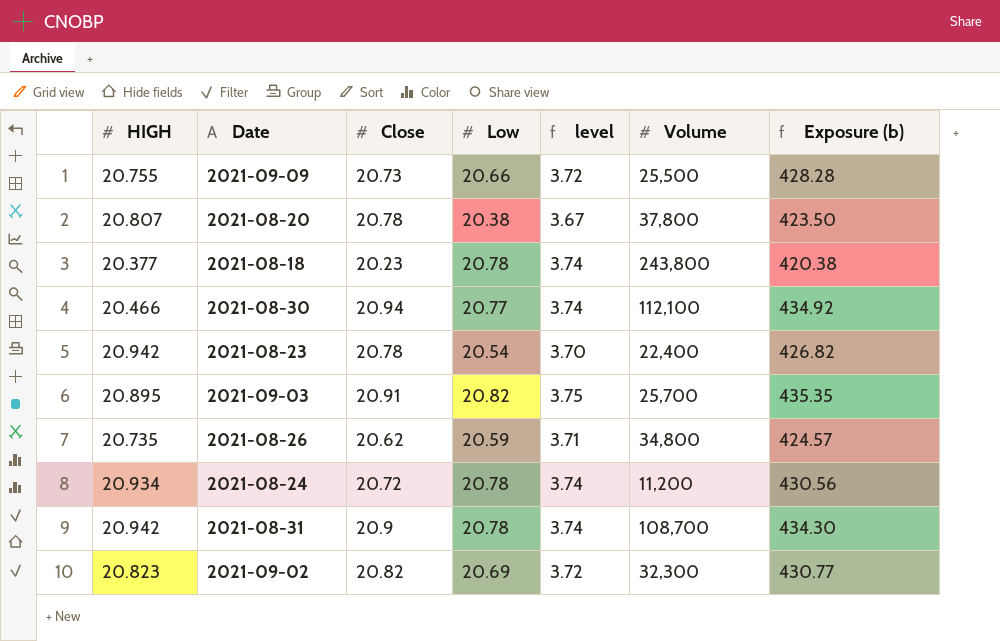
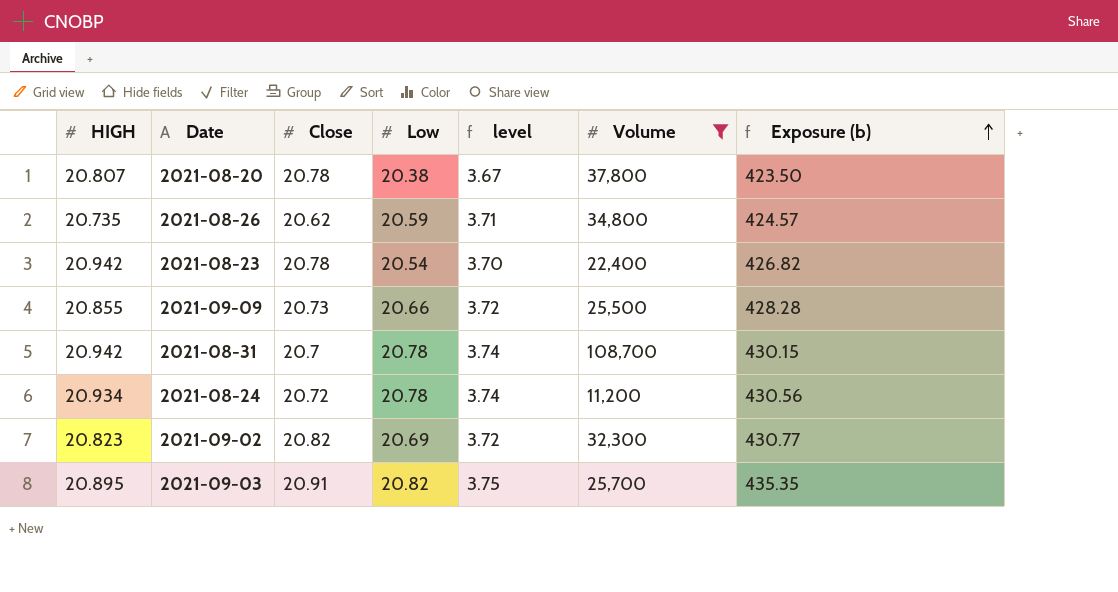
filter: none -> Volume <= 108,700
row order: none -> Exposure (b) ascending
2021-09-09 | HIGH: 20.755 -> 20.855
2021-08-31 | Close: 20.9 -> 20.7
2021-08-31 | Exposure (b): 434.30 -> 430.15

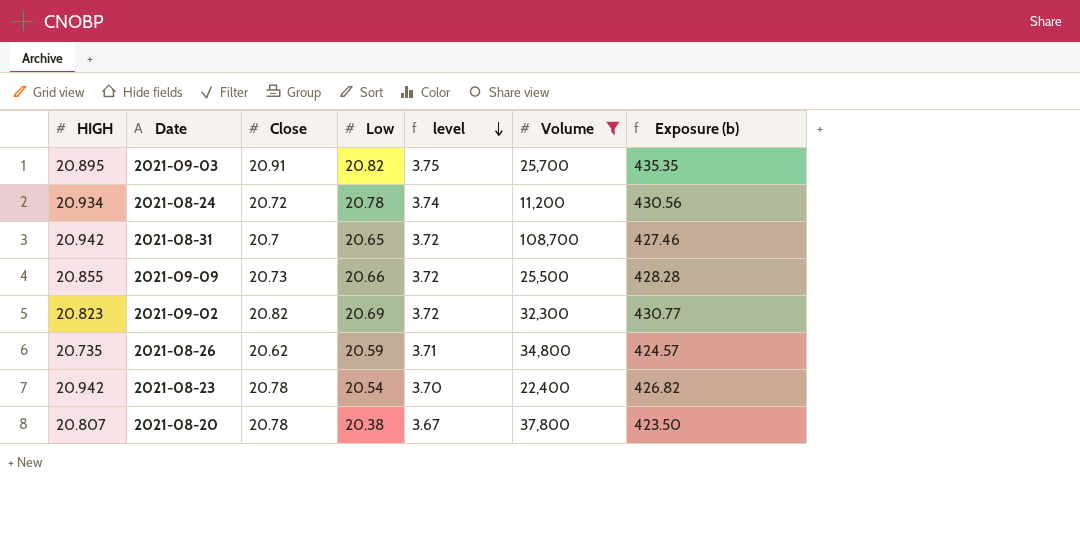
row order: Exposure (b) ascending -> level descending
2021-08-31 | Low: 20.78 -> 20.65
2021-08-31 | level: 3.74 -> 3.72
2021-08-31 | Exposure (b): 430.15 -> 427.46

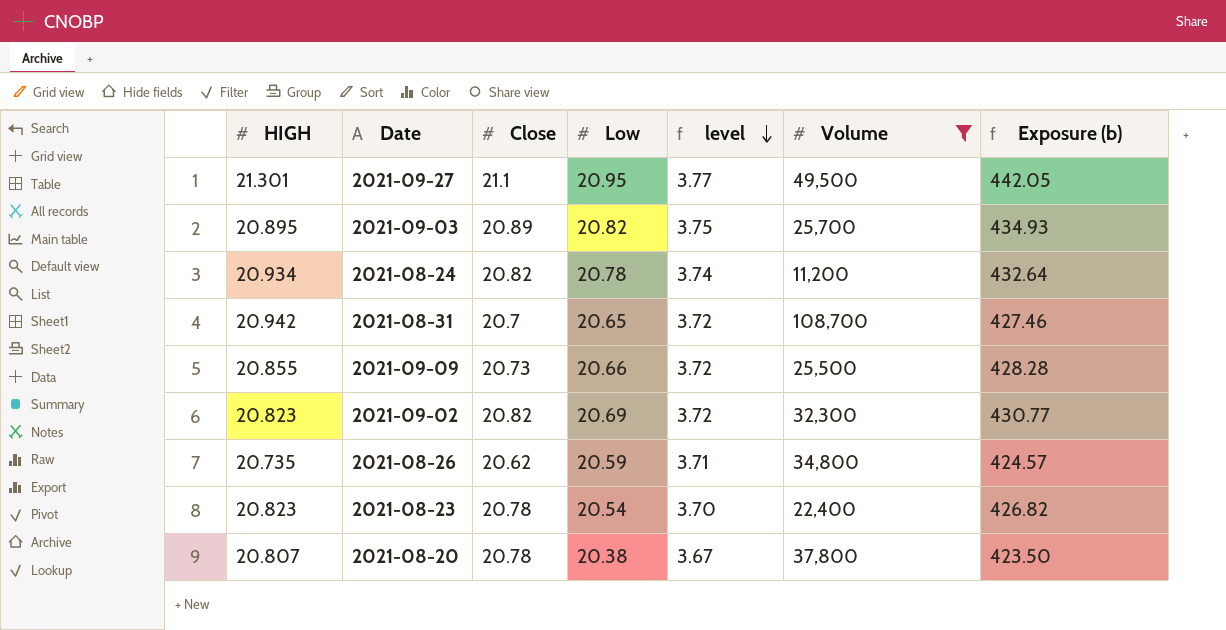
row 2021-09-27: none -> 21.301 | 21.1 | 20.95 | 3.77 | 49,500 | 442.05
2021-09-03 | Close: 20.91 -> 20.89
2021-09-03 | Exposure (b): 435.35 -> 434.93
2021-08-24 | Close: 20.72 -> 20.82
2021-08-24 | Exposure (b): 430.56 -> 432.64
2021-08-23 | HIGH: 20.942 -> 20.823

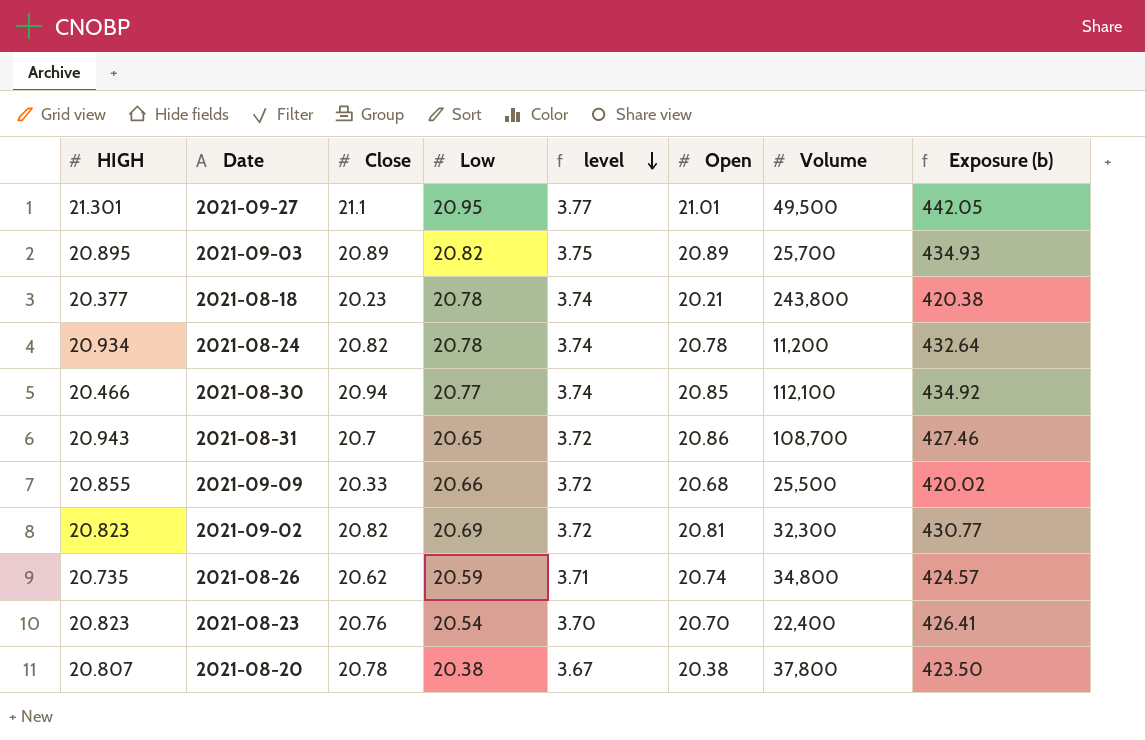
filter: Volume <= 108,700 -> none
column Open | position: none -> 6
2021-08-31 | HIGH: 20.942 -> 20.943
2021-09-09 | Close: 20.73 -> 20.33
2021-09-09 | Exposure (b): 428.28 -> 420.02
2021-08-23 | Close: 20.78 -> 20.76
2021-08-23 | Exposure (b): 426.82 -> 426.41

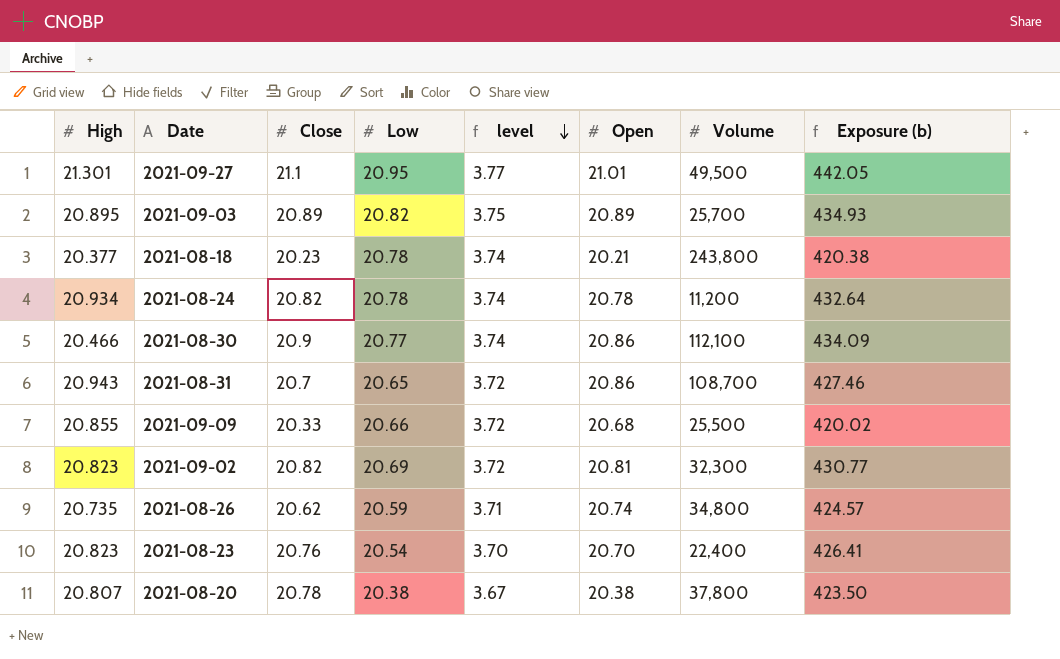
column name: HIGH -> High
2021-08-30 | Close: 20.94 -> 20.9
2021-08-30 | Open: 20.85 -> 20.86
2021-08-30 | Exposure (b): 434.92 -> 434.09

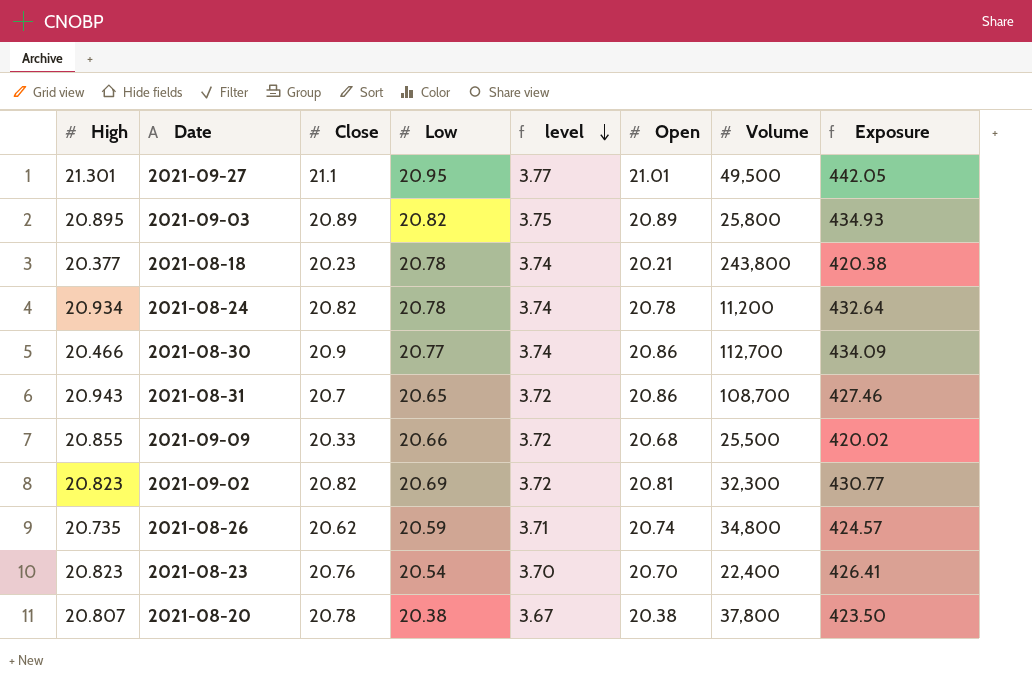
column name: Exposure (b) -> Exposure
2021-09-03 | Volume: 25,700 -> 25,800
2021-08-30 | Volume: 112,100 -> 112,700

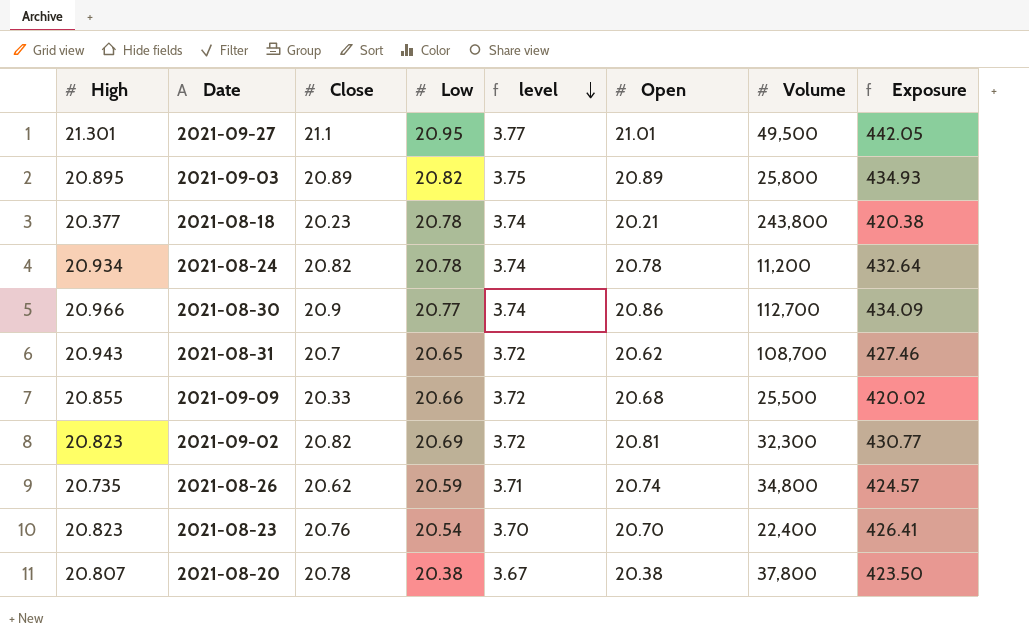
2021-08-30 | High: 20.466 -> 20.966
2021-08-31 | Open: 20.86 -> 20.62

